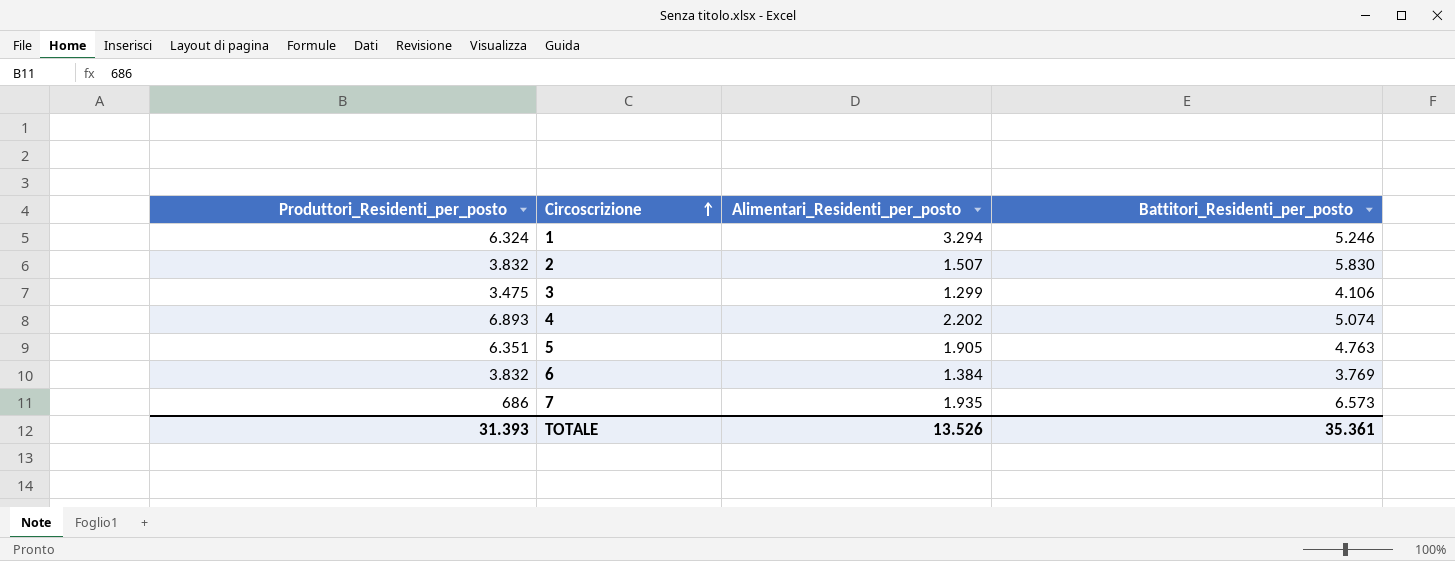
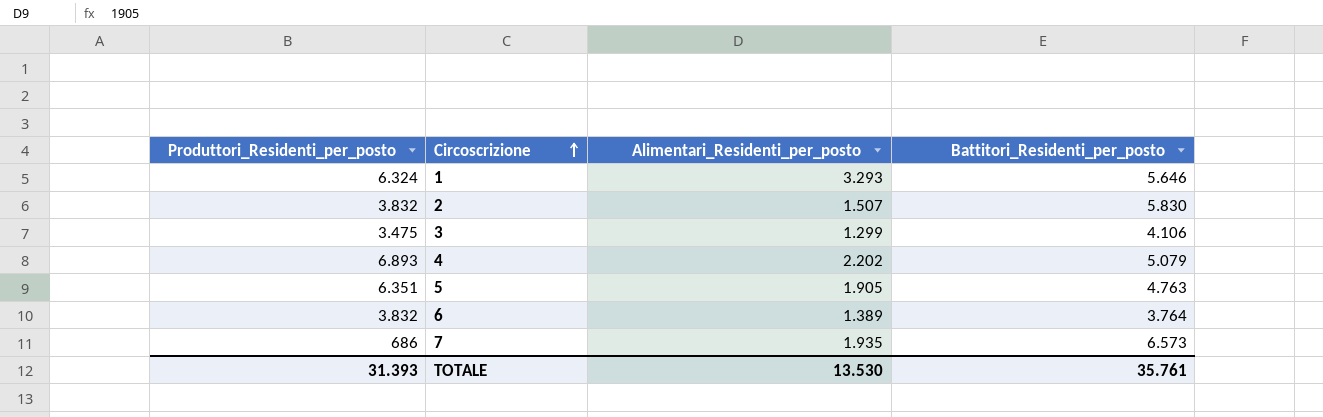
1 | Alimentari_Residenti_per_posto: 3.294 -> 3.293
1 | Battitori_Residenti_per_posto: 5.246 -> 5.646
4 | Battitori_Residenti_per_posto: 5.074 -> 5.079
6 | Alimentari_Residenti_per_posto: 1.384 -> 1.389
6 | Battitori_Residenti_per_posto: 3.769 -> 3.764
TOTALE | Alimentari_Residenti_per_posto: 13.526 -> 13.530
TOTALE | Battitori_Residenti_per_posto: 35.361 -> 35.761

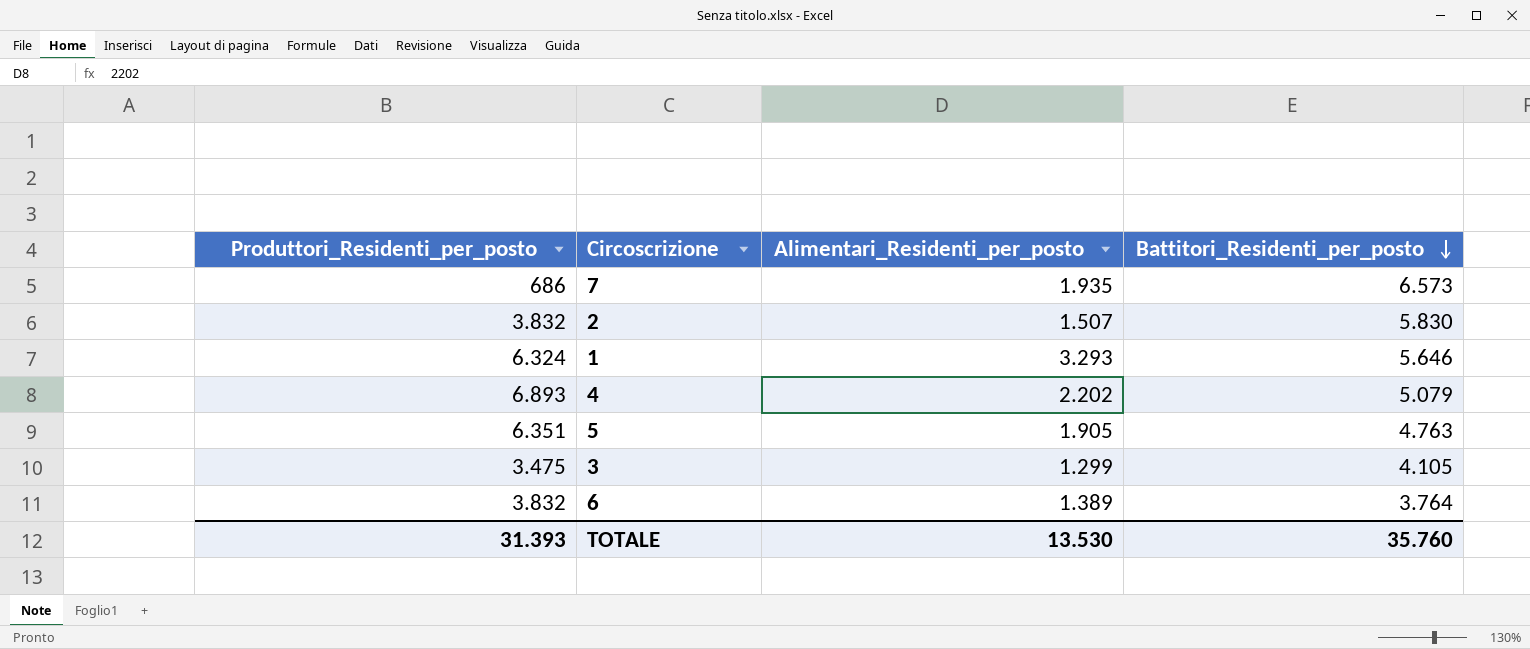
row order: Circoscrizione ascending -> Battitori_Residenti_per_posto descending
3 | Battitori_Residenti_per_posto: 4.106 -> 4.105
TOTALE | Battitori_Residenti_per_posto: 35.761 -> 35.760

